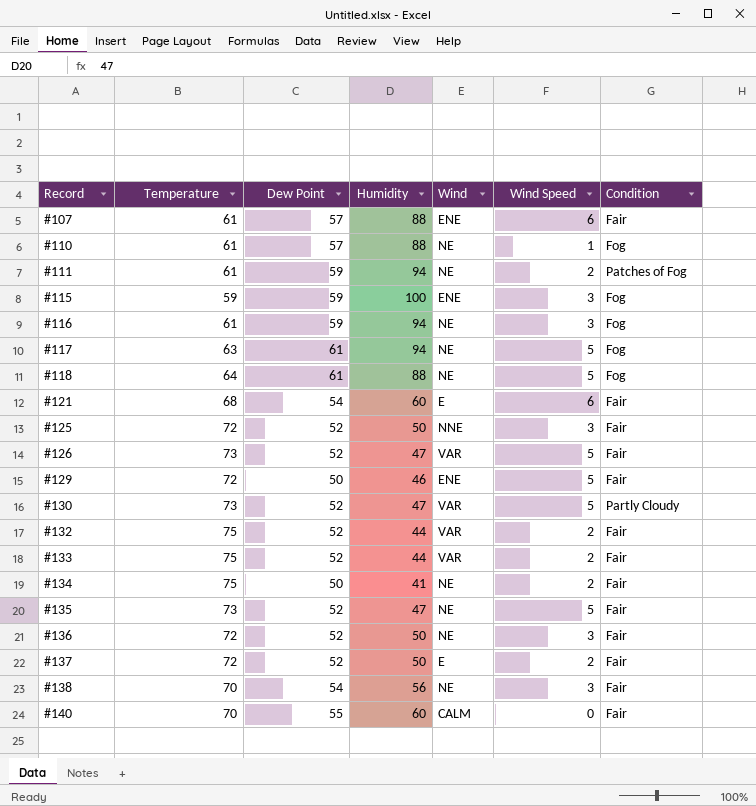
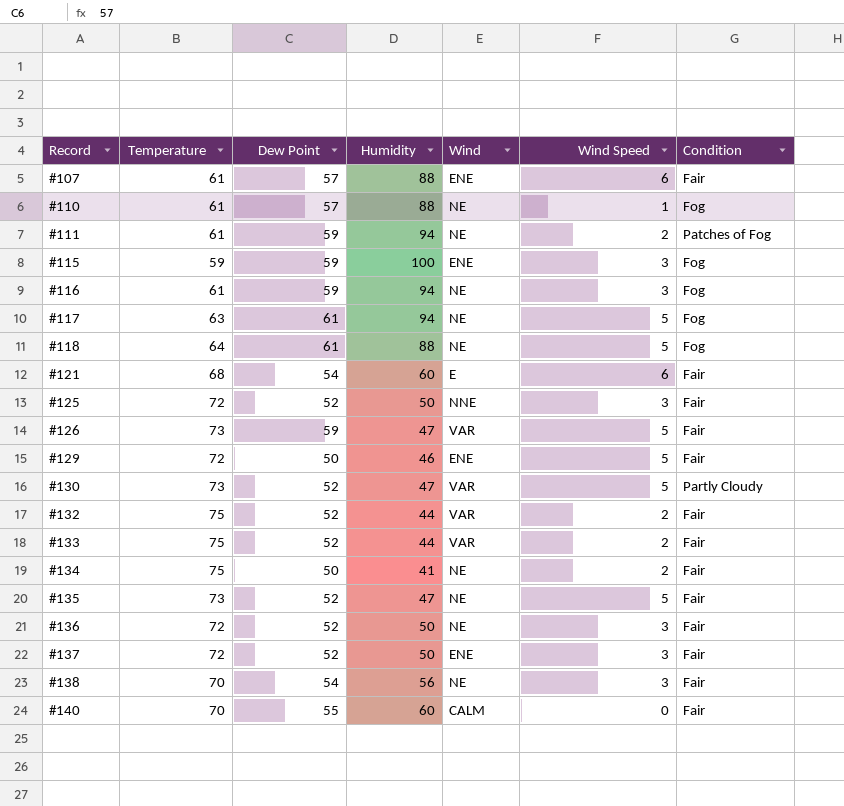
#126 | Dew Point: 52 -> 59
#137 | Wind: E -> ENE
#137 | Wind Speed: 2 -> 3

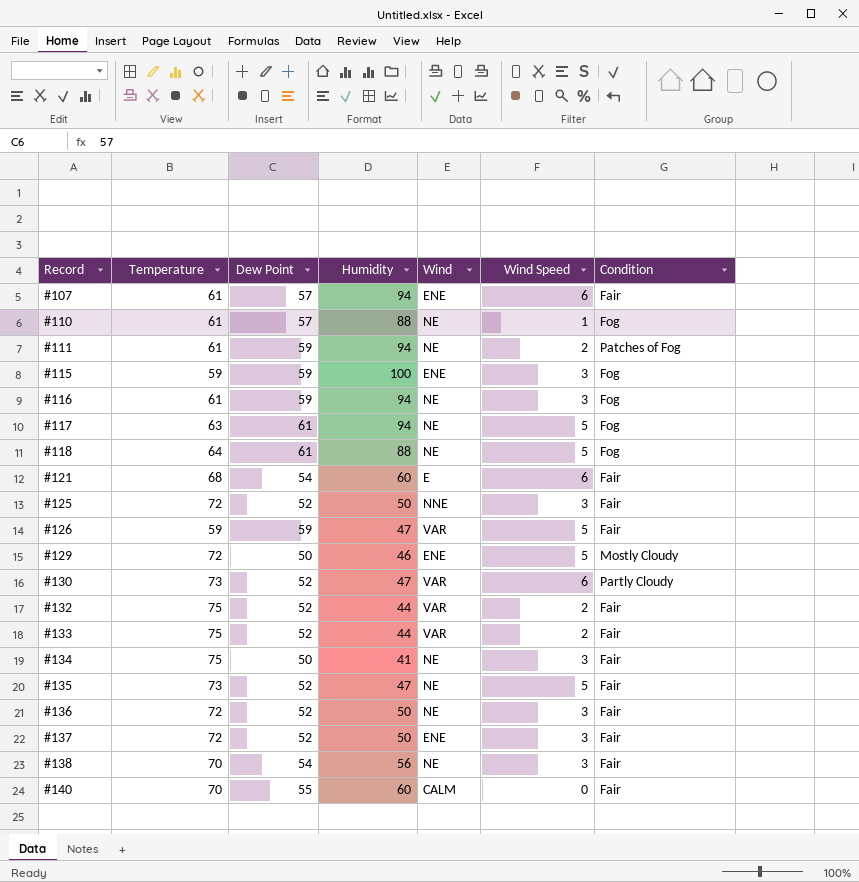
#107 | Humidity: 88 -> 94
#126 | Temperature: 73 -> 59
#129 | Condition: Fair -> Mostly Cloudy
#130 | Wind Speed: 5 -> 6
#134 | Wind Speed: 2 -> 3

